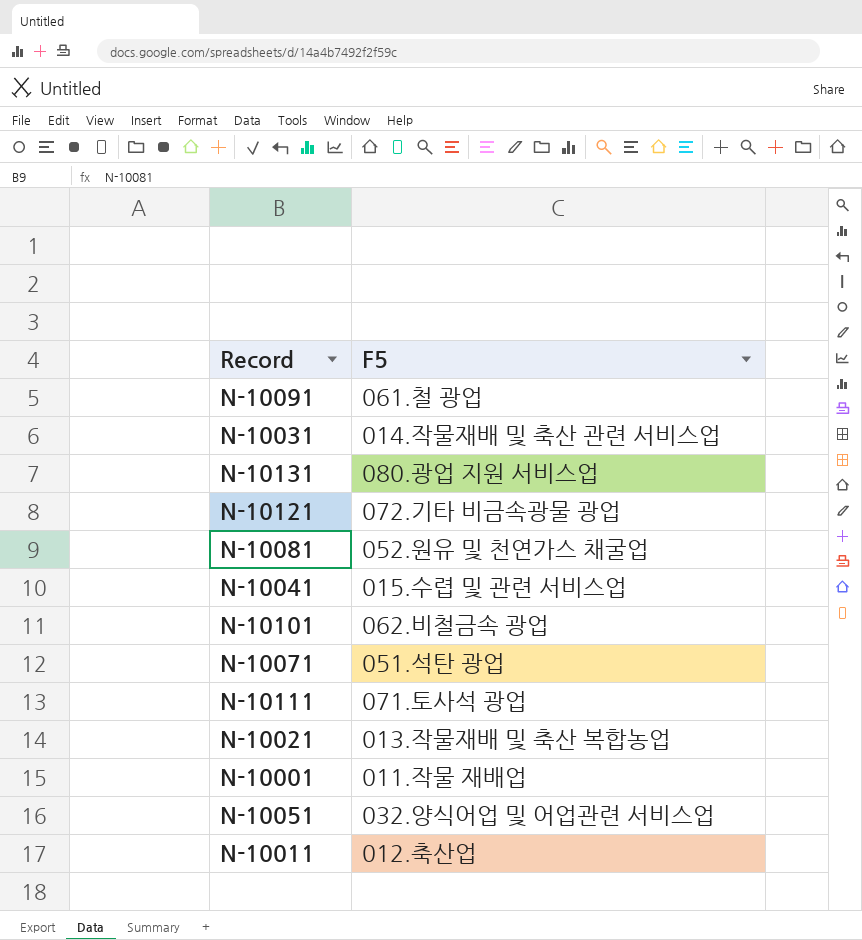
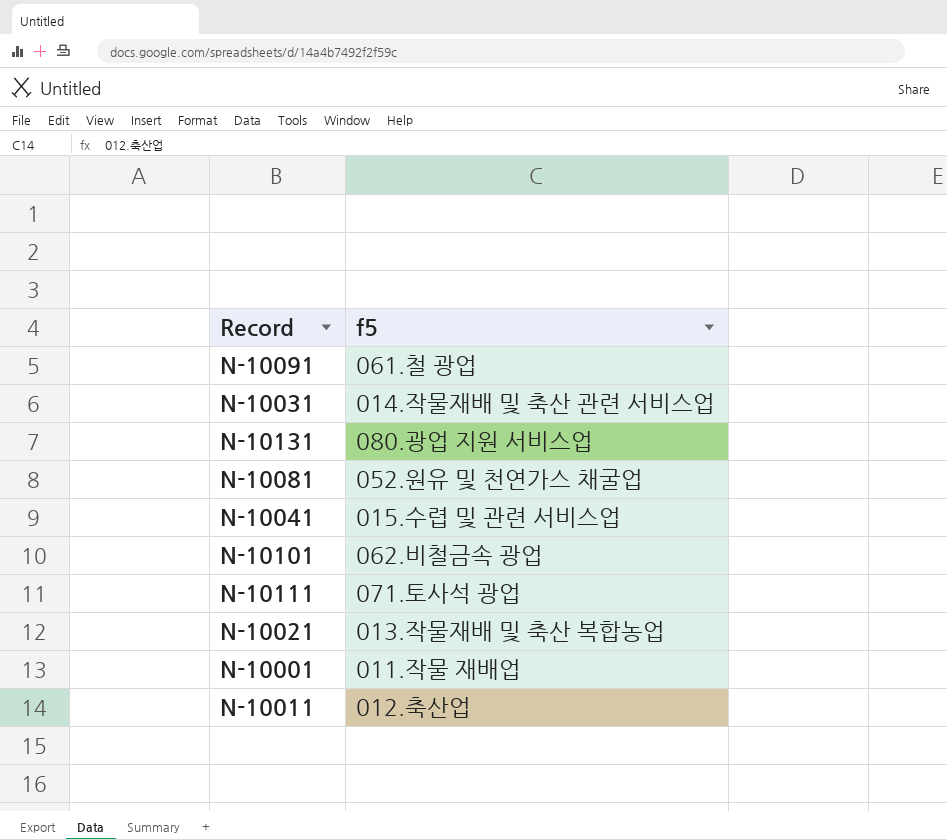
column name: F5 -> f5
row N-10121: 072.기타 비금속광물 광업 -> none
row N-10071: 051.석탄 광업 -> none
row N-10051: 032.양식어업 및 어업관련 서비스업 -> none

